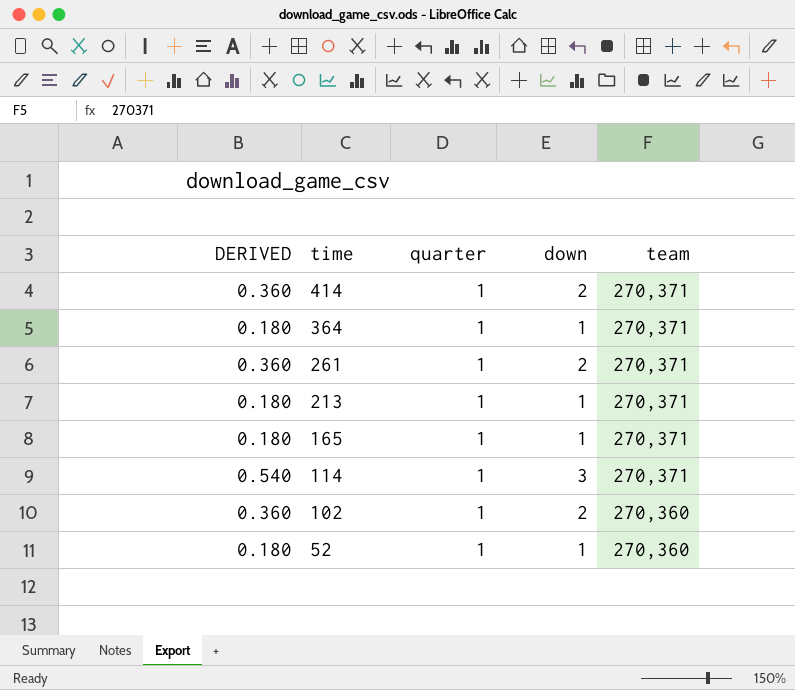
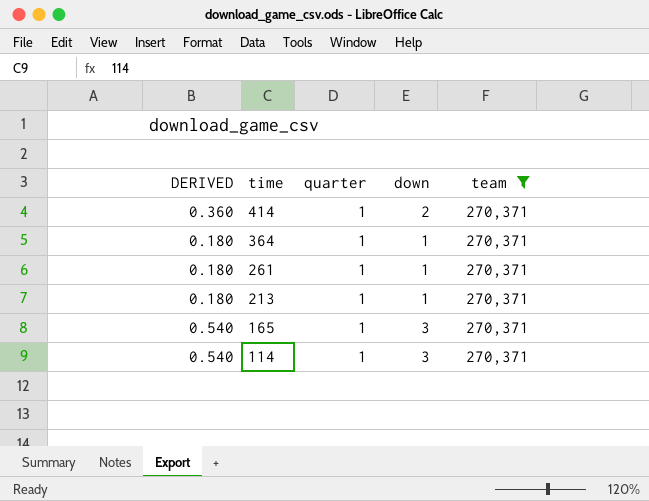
filter: none -> team = 270,371
261 | DERIVED: 0.360 -> 0.180
261 | down: 2 -> 1
165 | DERIVED: 0.180 -> 0.540
165 | down: 1 -> 3

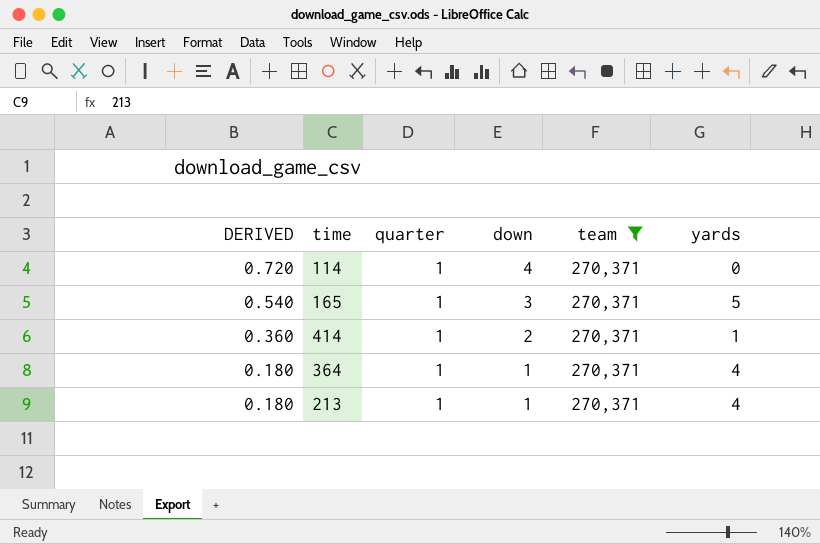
row order: time descending -> DERIVED descending
column yards | position: none -> 6
row 261: 0.180 | 1 | 1 | 270,371 -> none
114 | DERIVED: 0.540 -> 0.720
114 | down: 3 -> 4

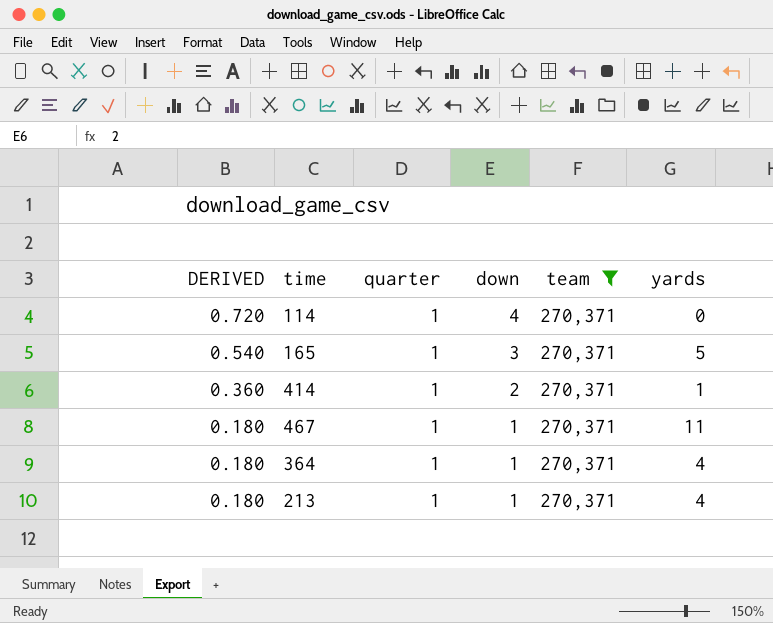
row 467: none -> 0.180 | 1 | 1 | 270,371 | 11

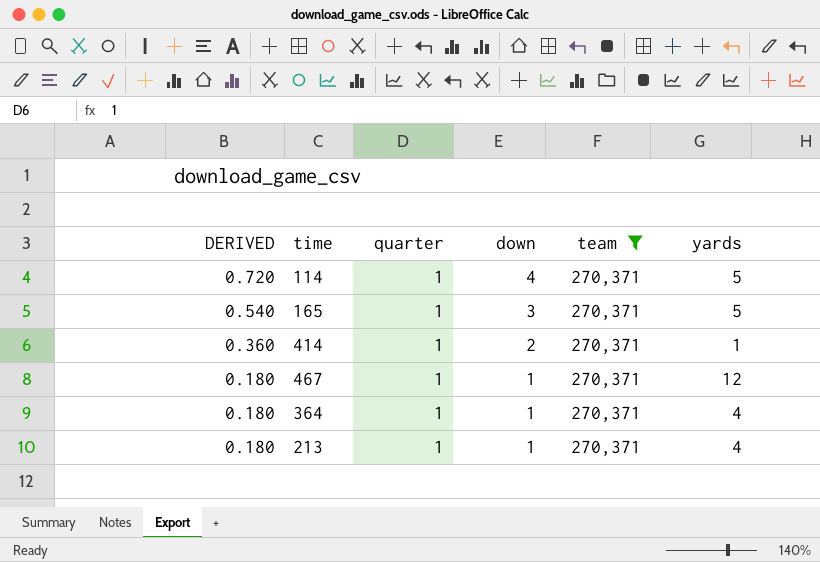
114 | yards: 0 -> 5
467 | yards: 11 -> 12

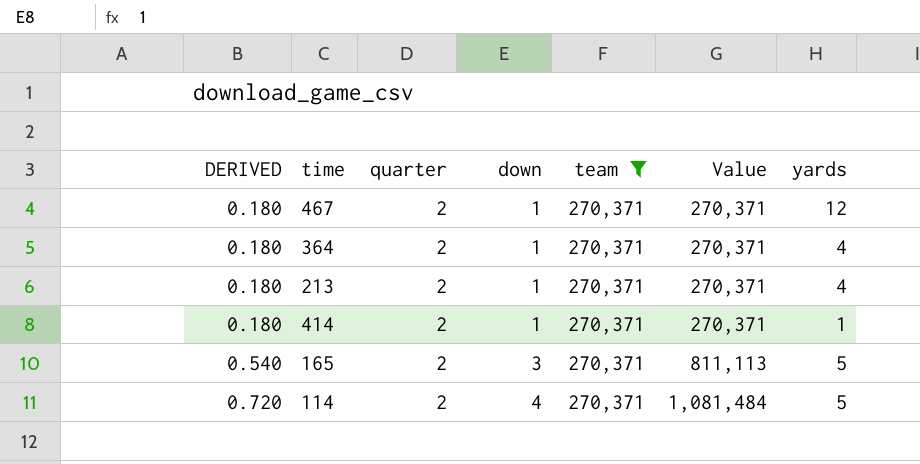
row order: DERIVED descending -> DERIVED ascending
column Value | formula: none -> [down] * [team]
467 | quarter: 1 -> 2
364 | quarter: 1 -> 2
213 | quarter: 1 -> 2
414 | DERIVED: 0.360 -> 0.180
414 | quarter: 1 -> 2
414 | down: 2 -> 1
165 | quarter: 1 -> 2
114 | quarter: 1 -> 2

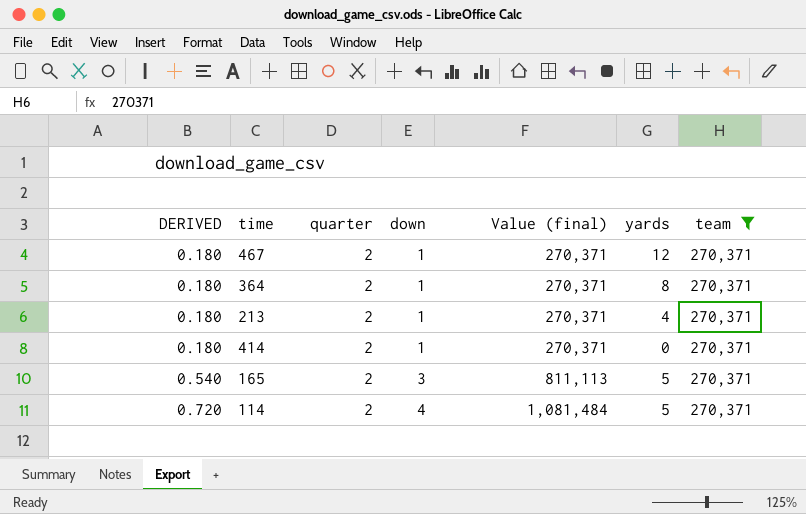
column name: Value -> Value (final)
column team | position: 5 -> 7
364 | yards: 4 -> 8
414 | yards: 1 -> 0

